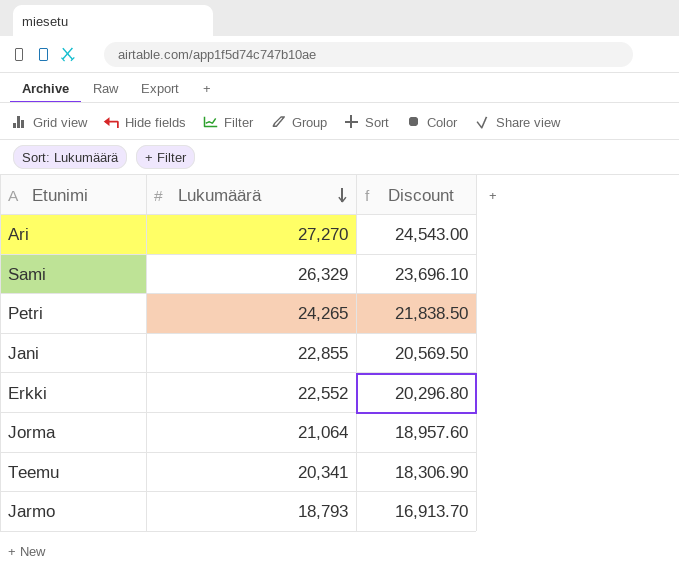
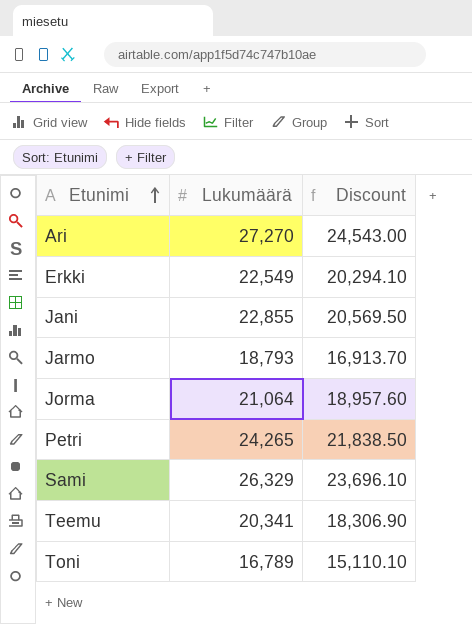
row order: Lukumäärä descending -> Etunimi ascending
Erkki | Lukumäärä: 22,552 -> 22,549
Erkki | Discount: 20,296.80 -> 20,294.10
row Toni: none -> 16,789 | 15,110.10

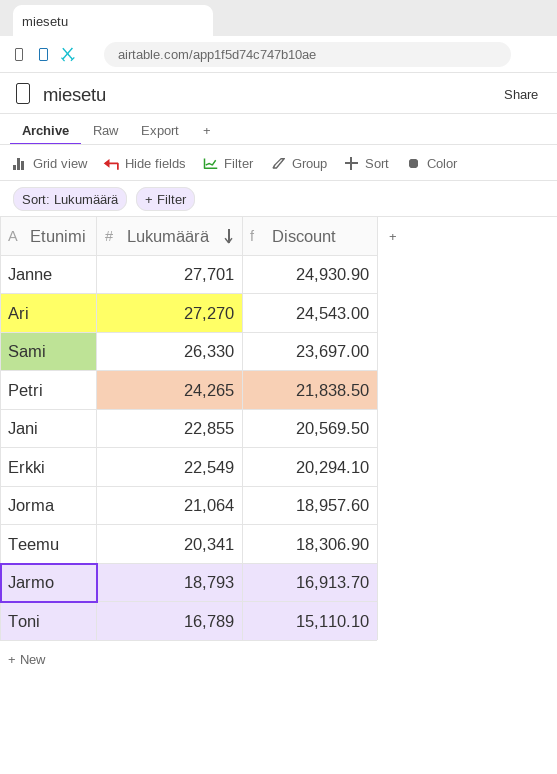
row order: Etunimi ascending -> Lukumäärä descending
row Janne: none -> 27,701 | 24,930.90
Sami | Lukumäärä: 26,329 -> 26,330
Sami | Discount: 23,696.10 -> 23,697.00

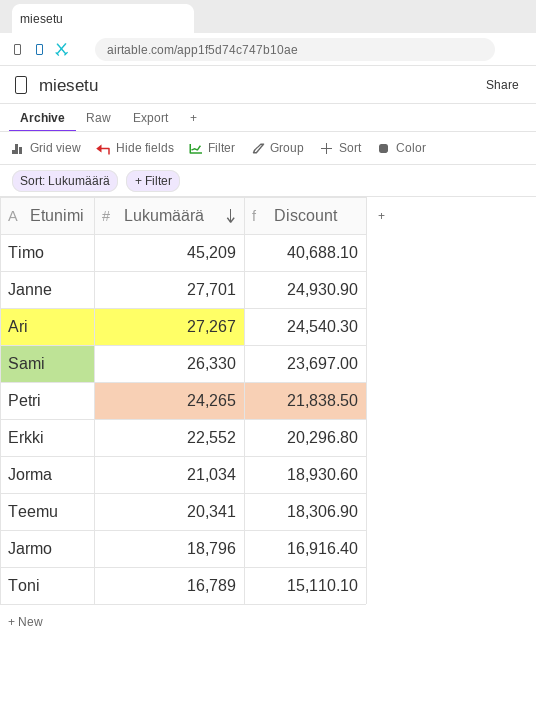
row Jani: 22,855 | 20,569.50 -> none
row Timo: none -> 45,209 | 40,688.10
Ari | Lukumäärä: 27,270 -> 27,267
Ari | Discount: 24,543.00 -> 24,540.30
Erkki | Lukumäärä: 22,549 -> 22,552
Erkki | Discount: 20,294.10 -> 20,296.80
Jorma | Lukumäärä: 21,064 -> 21,034
Jorma | Discount: 18,957.60 -> 18,930.60
Jarmo | Lukumäärä: 18,793 -> 18,796
Jarmo | Discount: 16,913.70 -> 16,916.40

